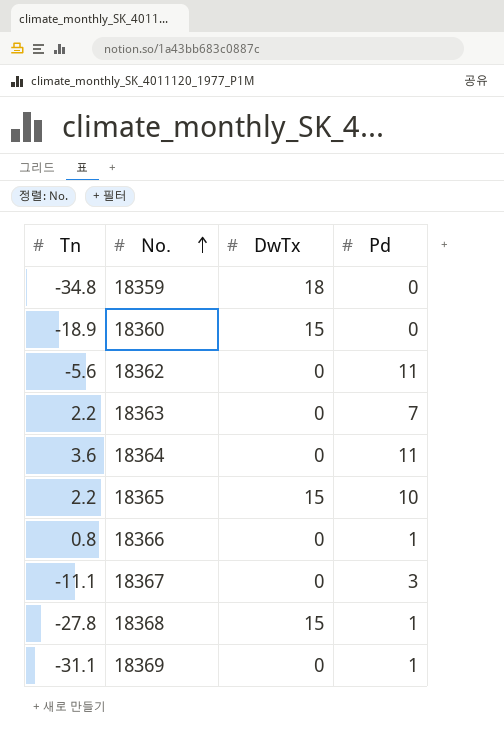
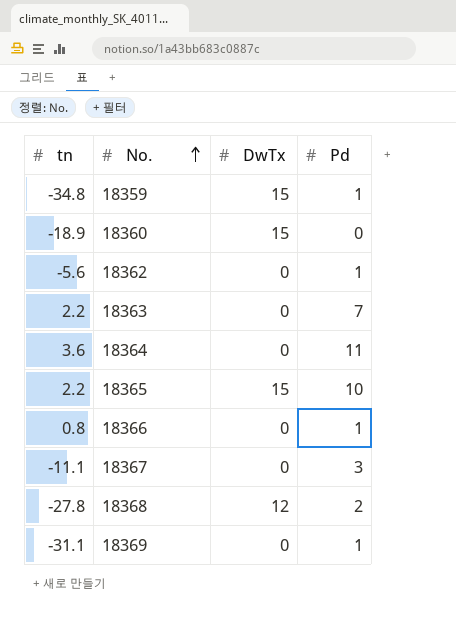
column name: Tn -> tn
18359 | DwTx: 18 -> 15
18359 | Pd: 0 -> 1
18362 | Pd: 11 -> 1
18368 | DwTx: 15 -> 12
18368 | Pd: 1 -> 2

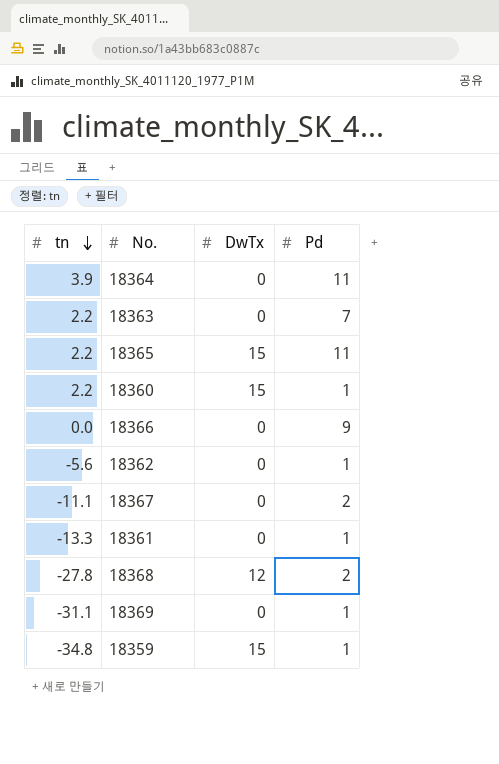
row order: No. ascending -> tn descending
18364 | tn: 3.6 -> 3.9
18365 | Pd: 10 -> 11
18360 | tn: -18.9 -> 2.2
18360 | Pd: 0 -> 1
18366 | tn: 0.8 -> 0.0
18366 | Pd: 1 -> 9
18367 | Pd: 3 -> 2
row 18361: none -> -13.3 | 0 | 1

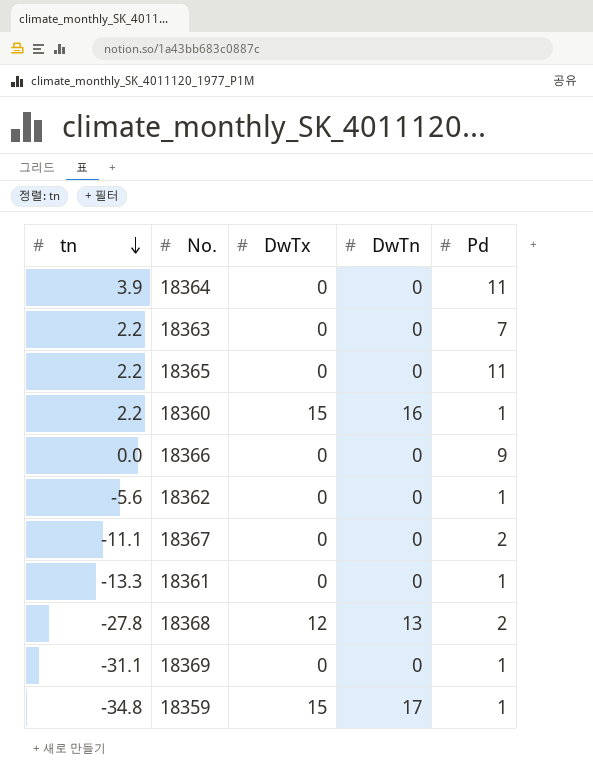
column DwTn | position: none -> 4
18365 | DwTx: 15 -> 0

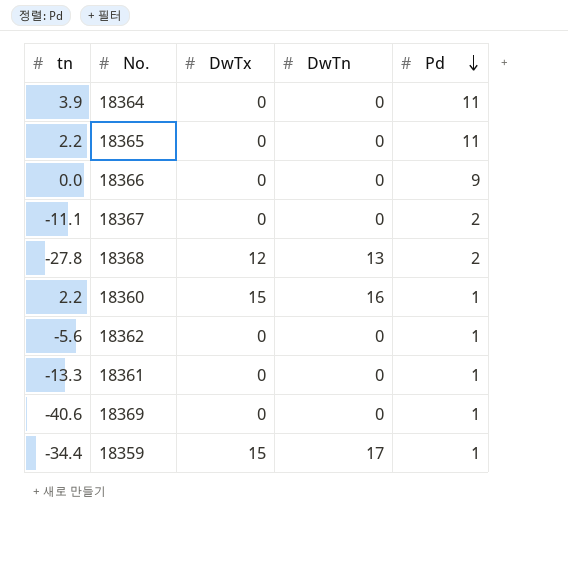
row order: tn descending -> Pd descending
row 18363: 2.2 | 0 | 0 | 7 -> none
18369 | tn: -31.1 -> -40.6
18359 | tn: -34.8 -> -34.4

